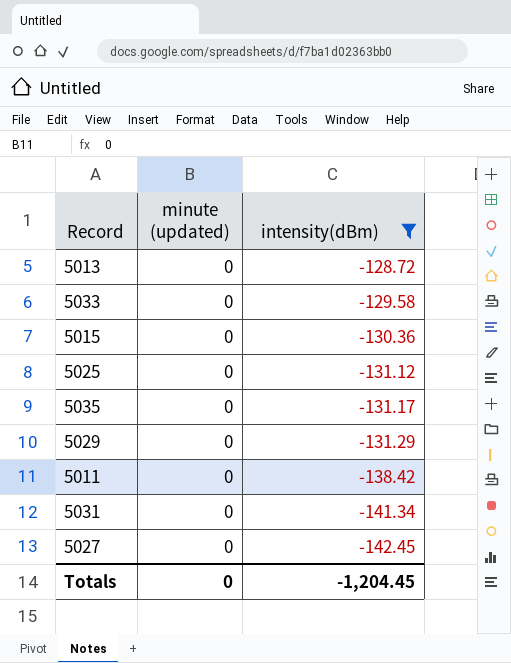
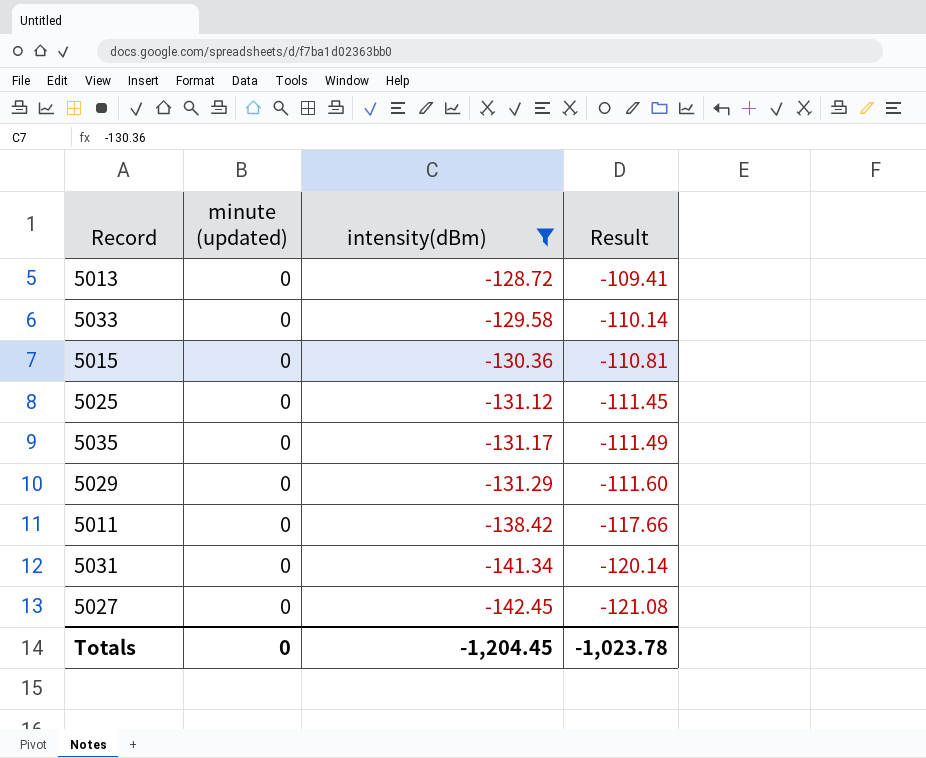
column Result | formula: none -> [intensity(dBm)] * 0.85

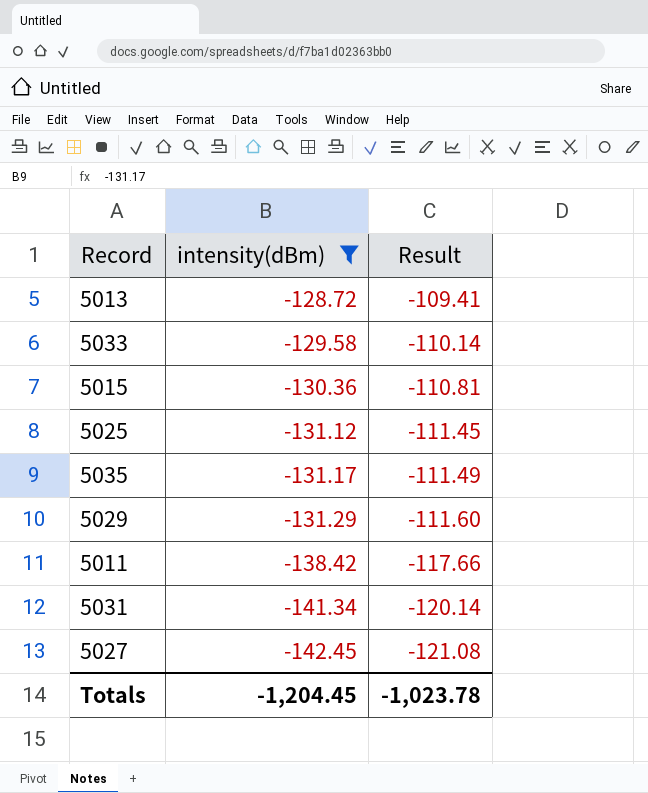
column minute (updated) | position: 2 -> none

